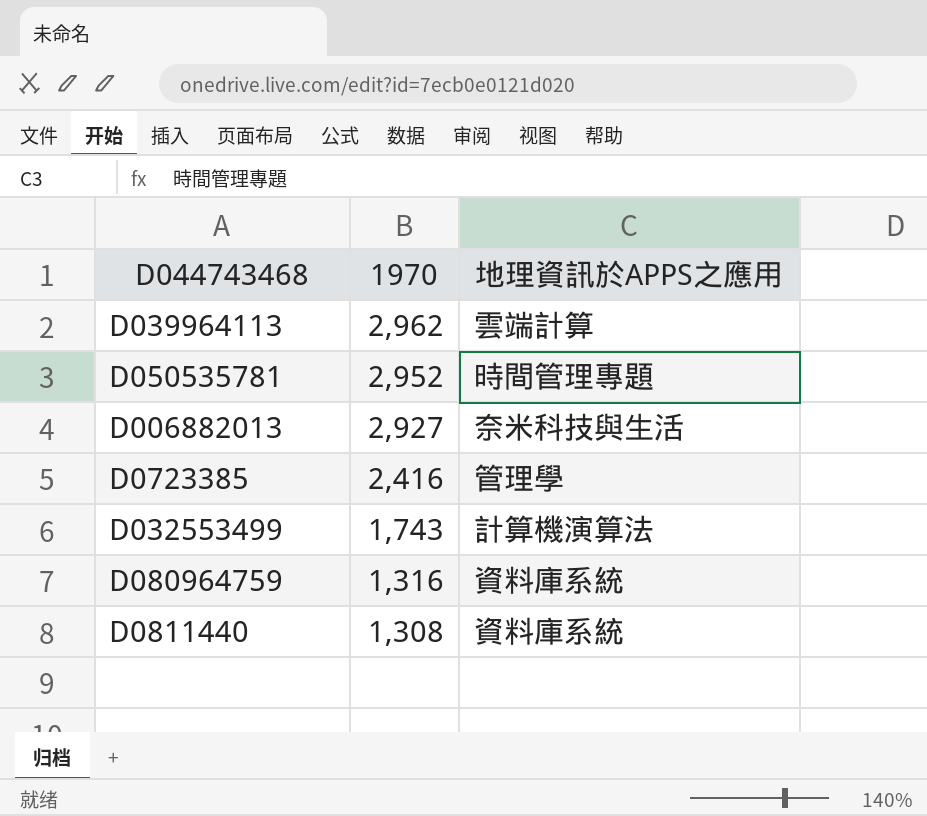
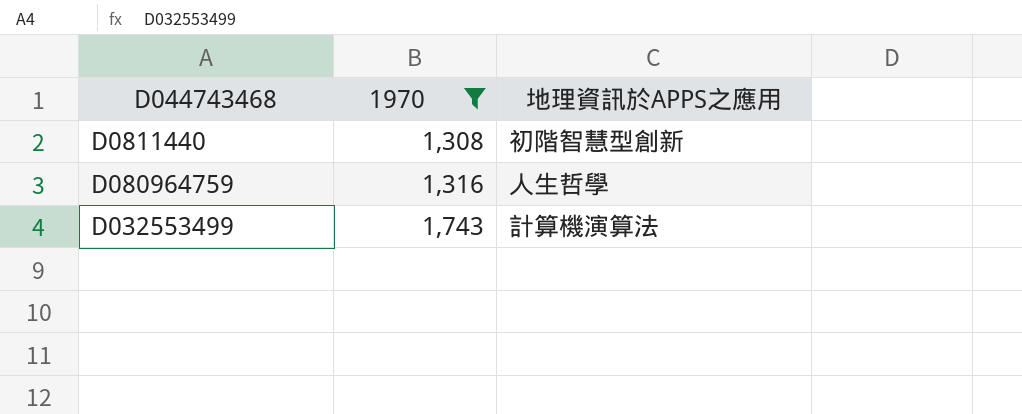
filter: none -> 1970 <= 1,743
row order: 1970 descending -> 1970 ascending
D0811440 | 地理資訊於APPS之應用: 資料庫系統 -> 初階智慧型創新
D080964759 | 地理資訊於APPS之應用: 資料庫系統 -> 人生哲學

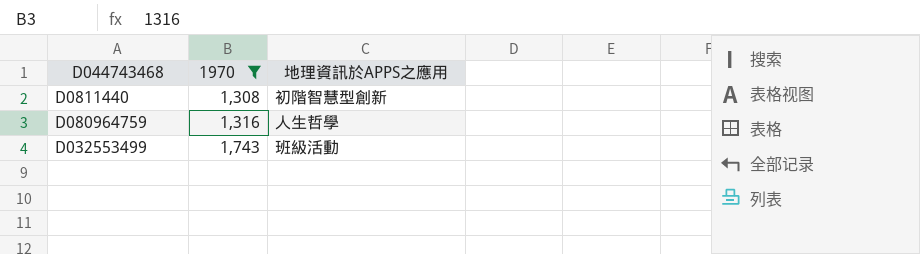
D032553499 | 地理資訊於APPS之應用: 計算機演算法 -> 班級活動

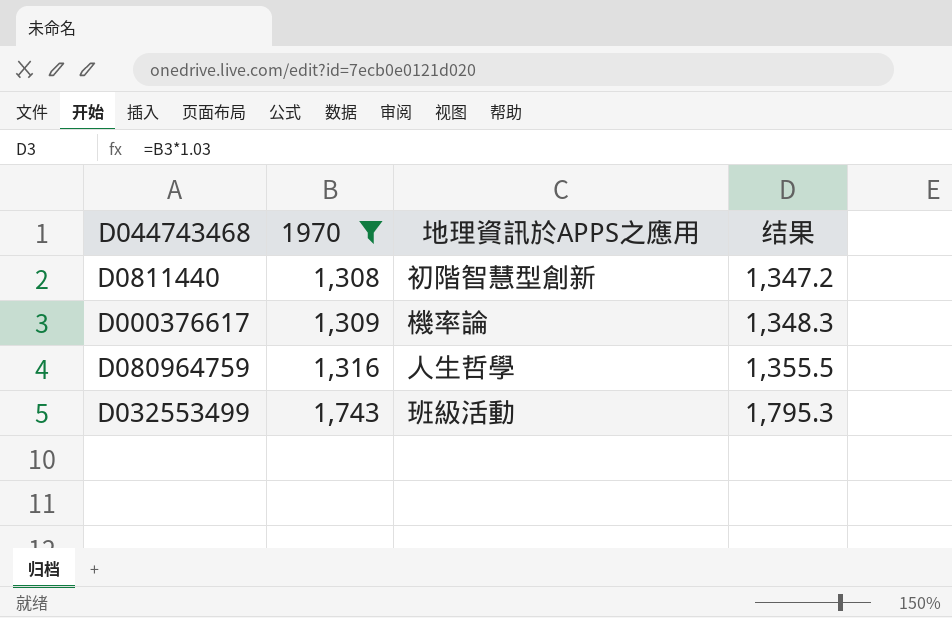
column 结果 | formula: none -> [1970] * 1.03
row D000376617: none -> 1,309 | 機率論 | 1,348.3

